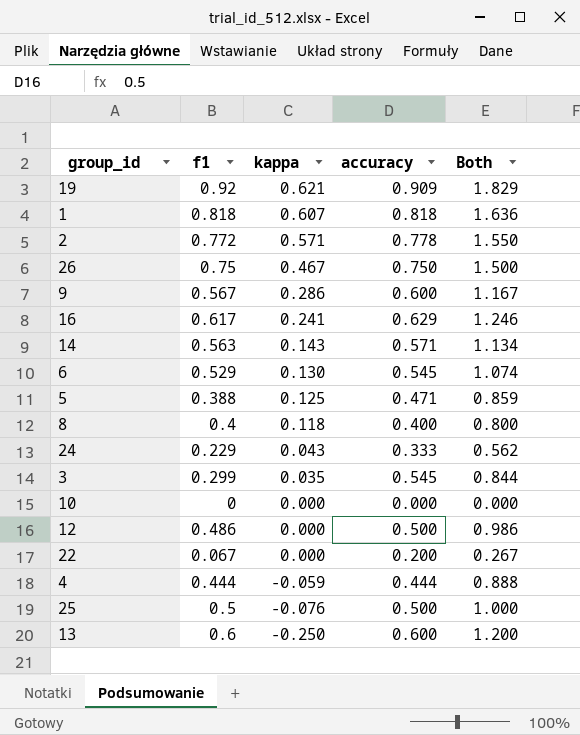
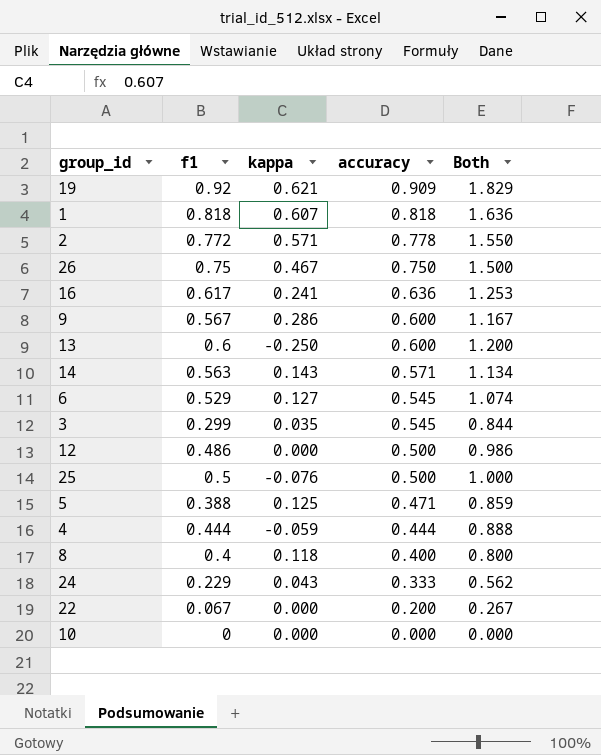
row order: kappa descending -> accuracy descending
16 | accuracy: 0.629 -> 0.636
16 | Both: 1.246 -> 1.253
6 | kappa: 0.130 -> 0.127

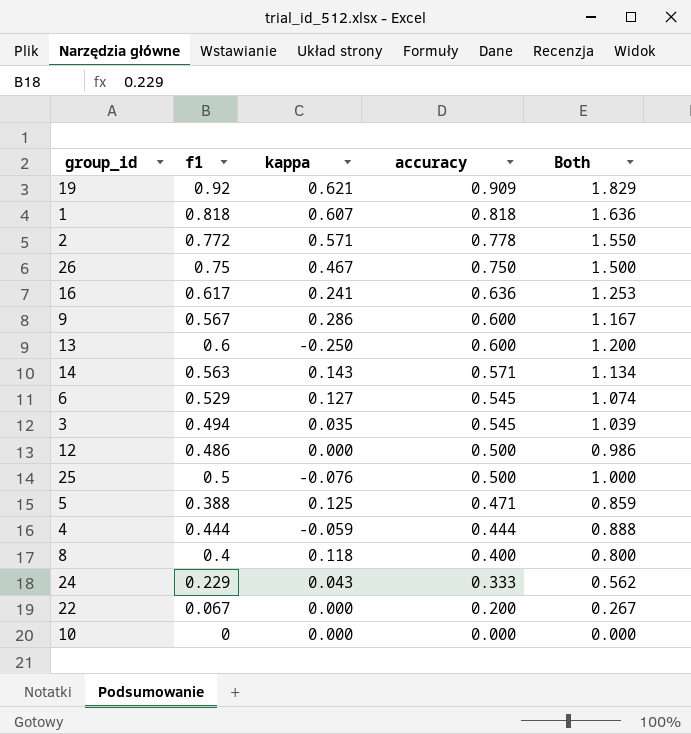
3 | f1: 0.299 -> 0.494
3 | Both: 0.844 -> 1.039

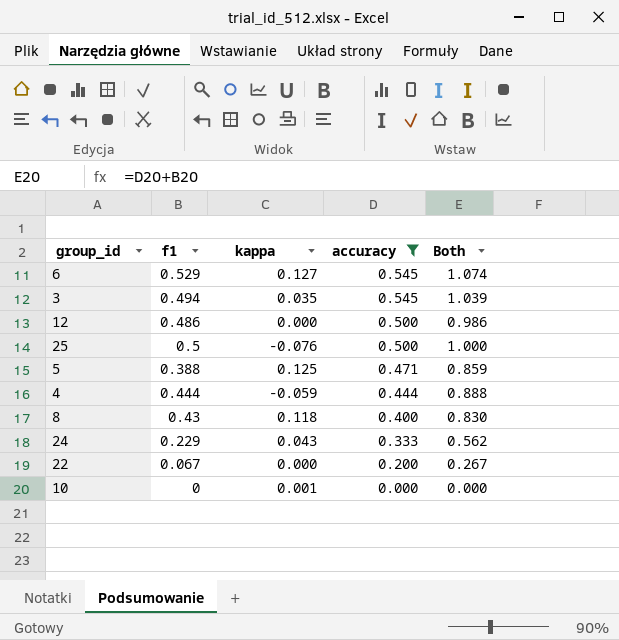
filter: none -> accuracy <= 0.545
8 | f1: 0.4 -> 0.43
8 | Both: 0.800 -> 0.830
10 | kappa: 0.000 -> 0.001

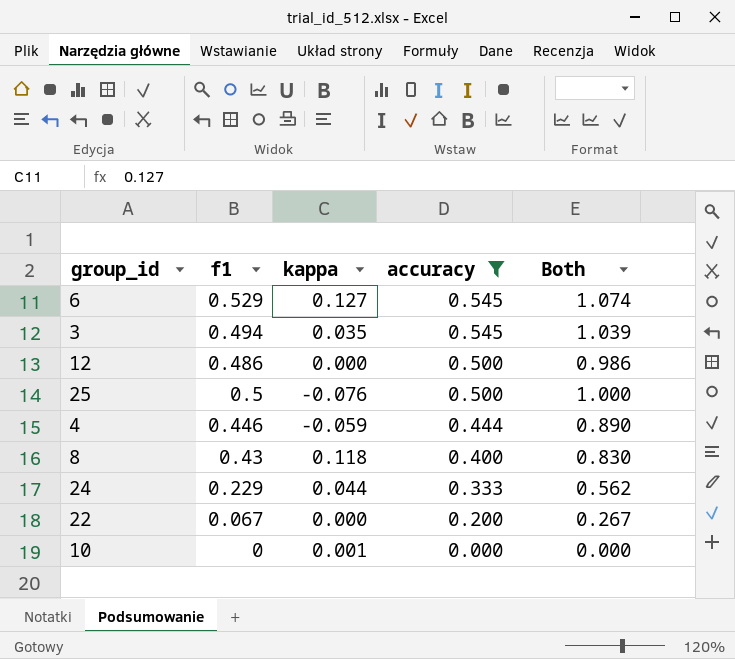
row 5: 0.388 | 0.125 | 0.471 | 0.859 -> none
4 | f1: 0.444 -> 0.446
4 | Both: 0.888 -> 0.890
24 | kappa: 0.043 -> 0.044

